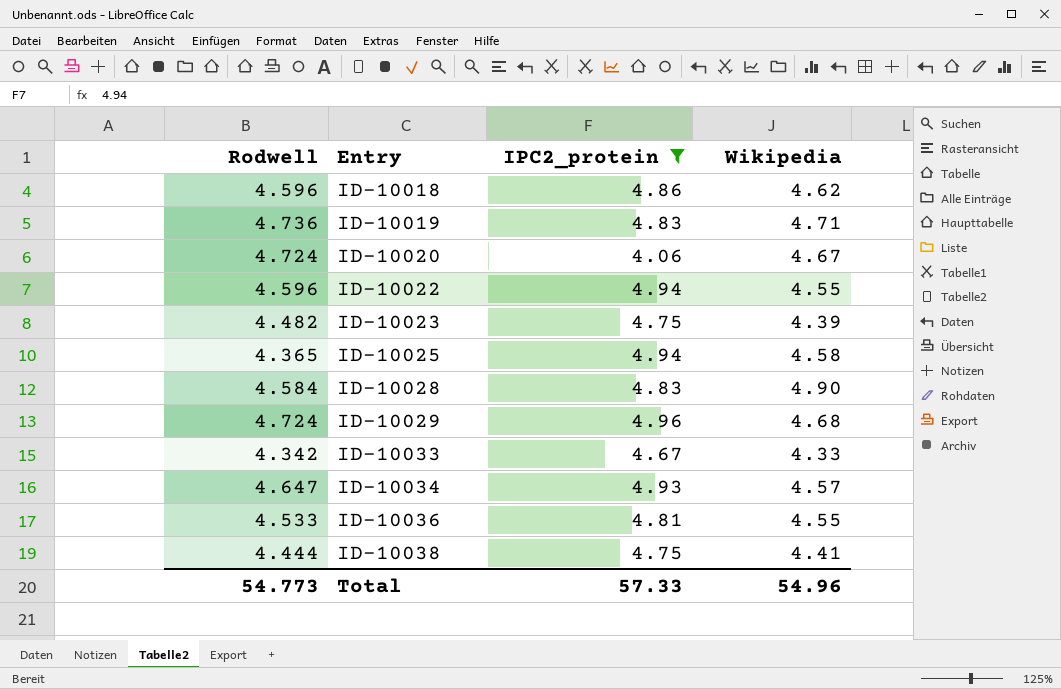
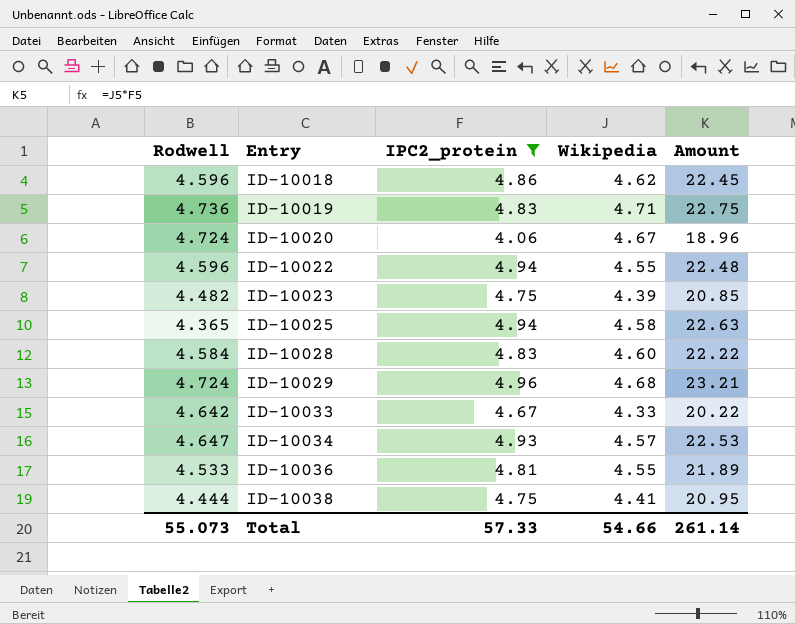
column Amount | formula: none -> [IPC2_protein] * [Wikipedia]
ID-10028 | Wikipedia: 4.90 -> 4.60
ID-10033 | Rodwell: 4.342 -> 4.642
Total | Rodwell: 54.773 -> 55.073
Total | Wikipedia: 54.96 -> 54.66

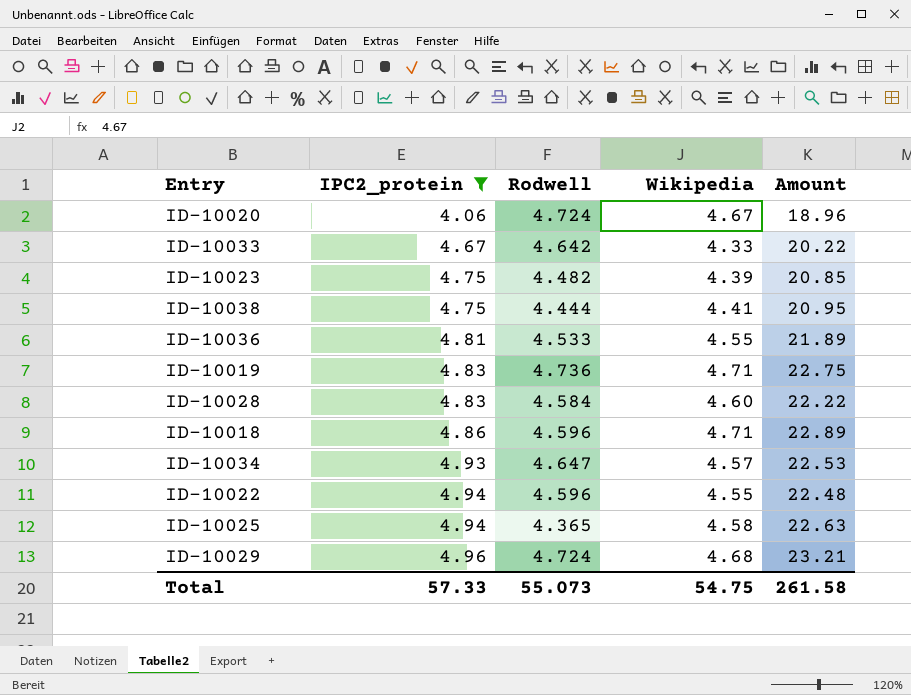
row order: Entry ascending -> IPC2_protein ascending
column Rodwell | position: 1 -> 3
ID-10018 | Wikipedia: 4.62 -> 4.71
ID-10018 | Amount: 22.45 -> 22.89
Total | Wikipedia: 54.66 -> 54.75
Total | Amount: 261.14 -> 261.58

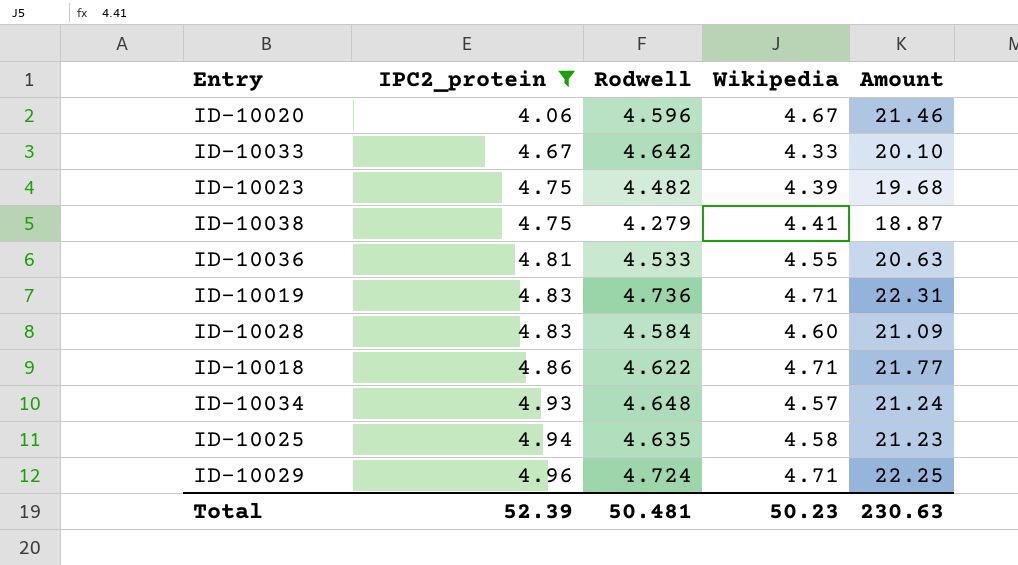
column Amount | formula: [IPC2_protein] * [Wikipedia] -> [Rodwell] * [Wikipedia]
row ID-10022: 4.94 | 4.596 | 4.55 | 22.48 -> none
ID-10020 | Rodwell: 4.724 -> 4.596
ID-10038 | Rodwell: 4.444 -> 4.279
ID-10018 | Rodwell: 4.596 -> 4.622
ID-10034 | Rodwell: 4.647 -> 4.648
ID-10025 | Rodwell: 4.365 -> 4.635
ID-10029 | Wikipedia: 4.68 -> 4.71
Total | IPC2_protein: 57.33 -> 52.39
Total | Rodwell: 55.073 -> 50.481
Total | Wikipedia: 54.75 -> 50.23
Total | Amount: 261.58 -> 230.63

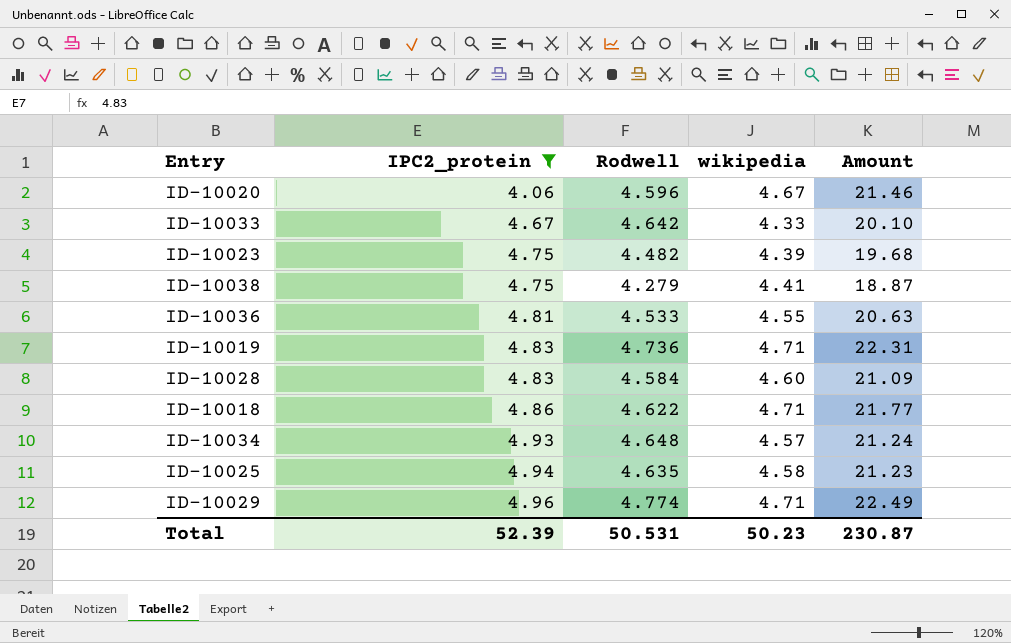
column name: Wikipedia -> wikipedia
ID-10029 | Rodwell: 4.724 -> 4.774
ID-10029 | Amount: 22.25 -> 22.49
Total | Rodwell: 50.481 -> 50.531
Total | Amount: 230.63 -> 230.87

